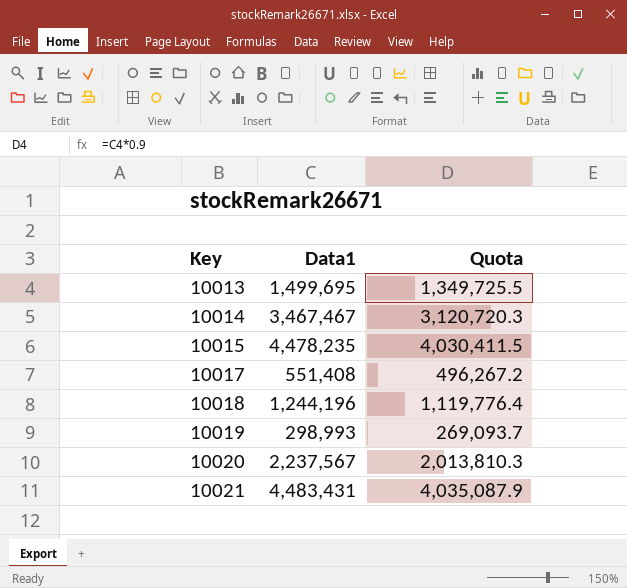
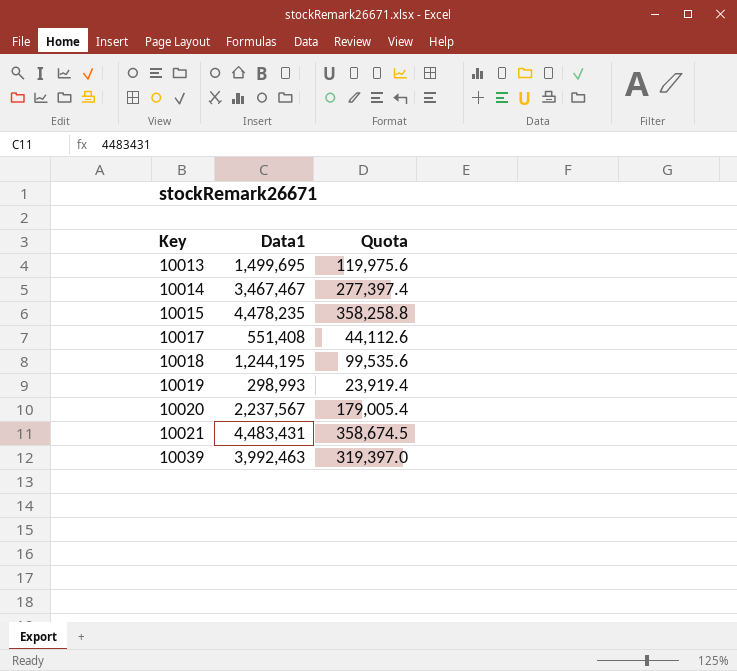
column Quota | formula: [Data1] * 0.9 -> [Data1] * 0.08
10018 | Data1: 1,244,196 -> 1,244,195
row 10039: none -> 3,992,463 | 319,397.0

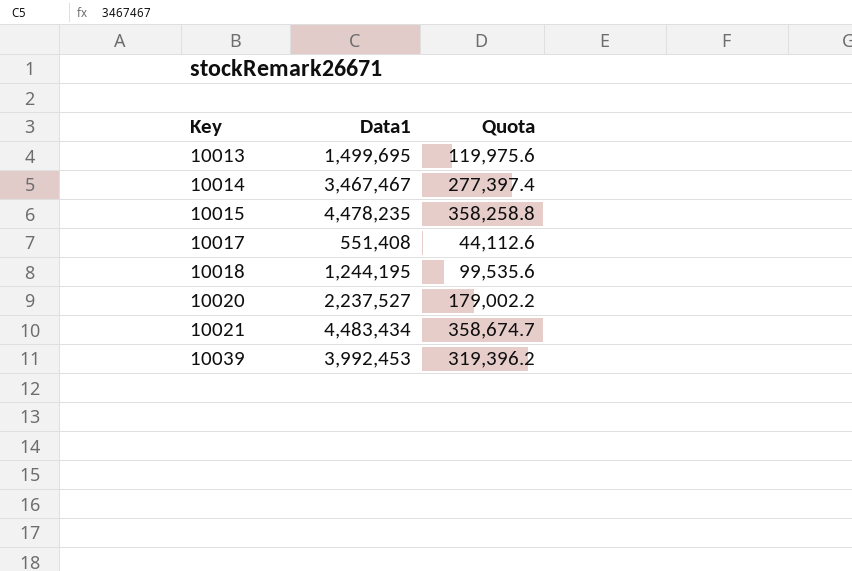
row 10019: 298,993 | 23,919.4 -> none
10020 | Data1: 2,237,567 -> 2,237,527
10020 | Quota: 179,005.4 -> 179,002.2
10021 | Data1: 4,483,431 -> 4,483,434
10021 | Quota: 358,674.5 -> 358,674.7
10039 | Data1: 3,992,463 -> 3,992,453
10039 | Quota: 319,397.0 -> 319,396.2

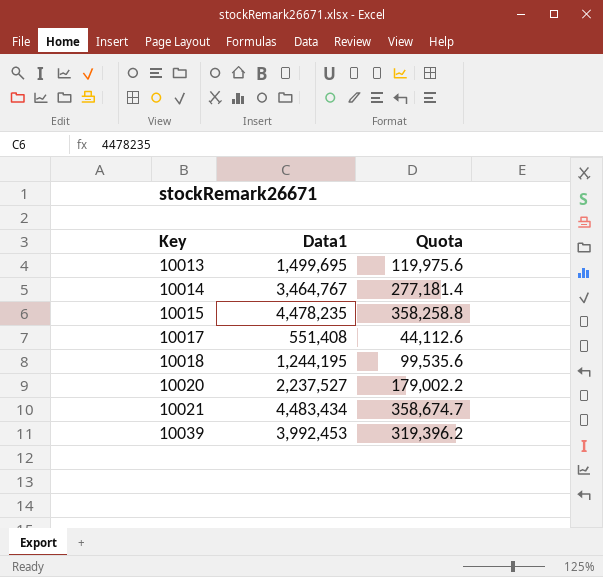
10014 | Data1: 3,467,467 -> 3,464,767
10014 | Quota: 277,397.4 -> 277,181.4

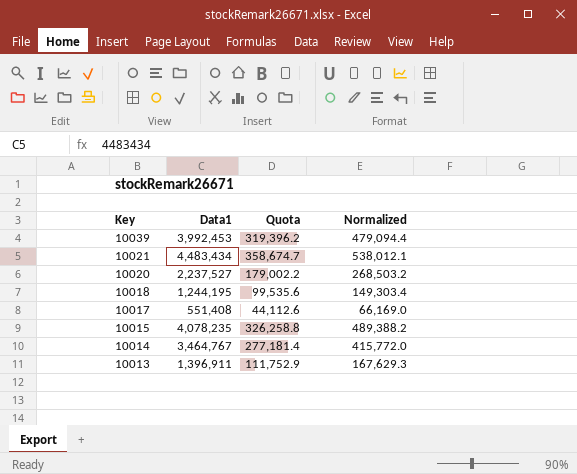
row order: Key ascending -> Key descending
column Normalized | formula: none -> [Data1] * 0.12
10015 | Data1: 4,478,235 -> 4,078,235
10015 | Quota: 358,258.8 -> 326,258.8
10013 | Data1: 1,499,695 -> 1,396,911
10013 | Quota: 119,975.6 -> 111,752.9

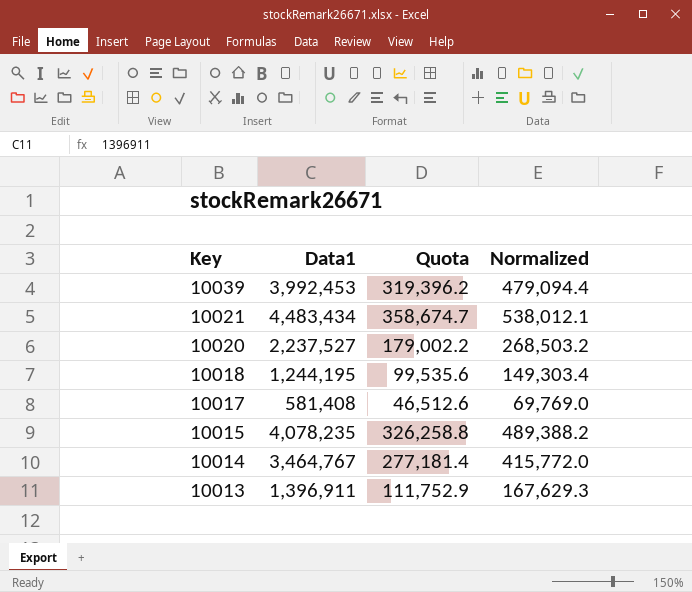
10017 | Data1: 551,408 -> 581,408
10017 | Quota: 44,112.6 -> 46,512.6
10017 | Normalized: 66,169.0 -> 69,769.0

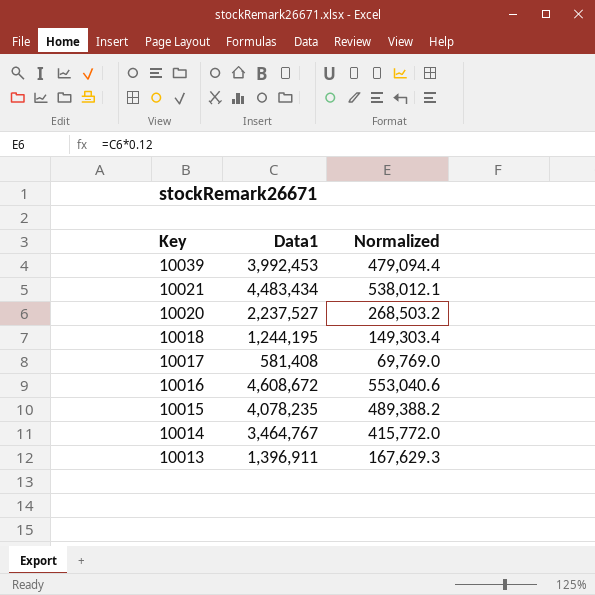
column Quota | formula: [Data1] * 0.08 -> none
row 10016: none -> 4,608,672 | 553,040.6

